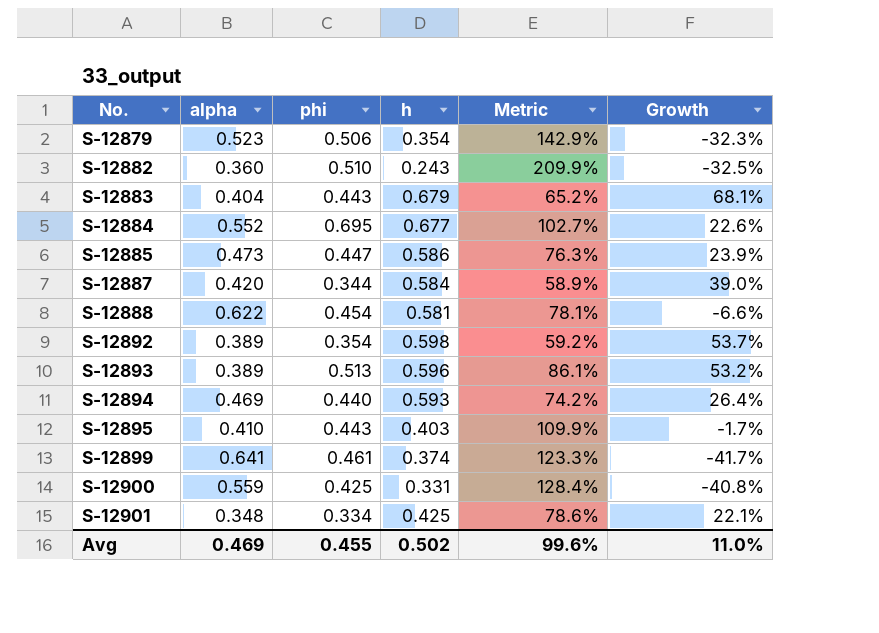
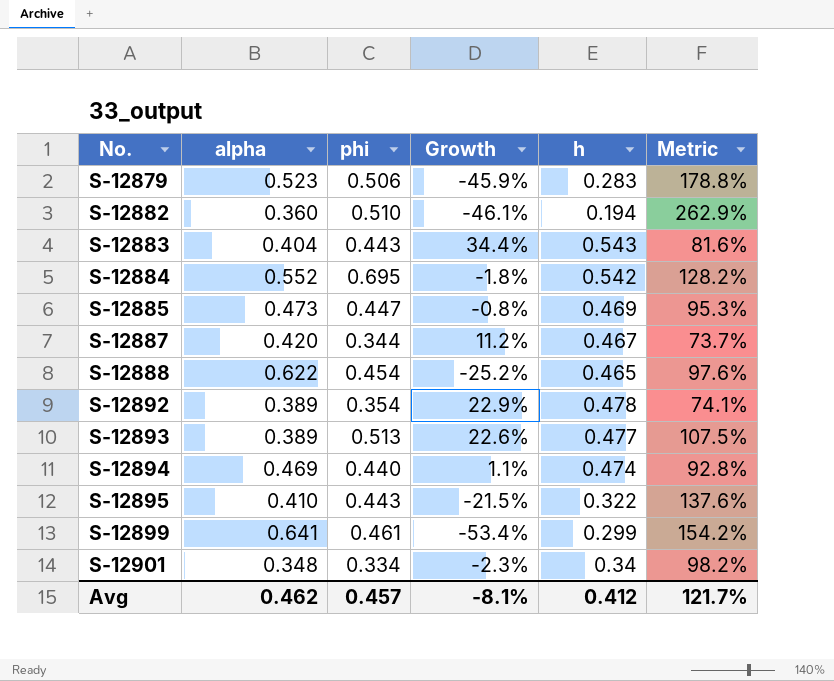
column Growth | position: 6 -> 4
row S-12900: 0.559 | 0.425 | 0.331 | 128.4% | -40.8% -> none
S-12879 | Growth: -32.3% -> -45.9%
S-12879 | h: 0.354 -> 0.283
S-12879 | Metric: 142.9% -> 178.8%
S-12882 | Growth: -32.5% -> -46.1%
S-12882 | h: 0.243 -> 0.194
S-12882 | Metric: 209.9% -> 262.9%
S-12883 | Growth: 68.1% -> 34.4%
S-12883 | h: 0.679 -> 0.543
S-12883 | Metric: 65.2% -> 81.6%
S-12884 | Growth: 22.6% -> -1.8%
S-12884 | h: 0.677 -> 0.542
S-12884 | Metric: 102.7% -> 128.2%
S-12885 | Growth: 23.9% -> -0.8%
S-12885 | h: 0.586 -> 0.469
S-12885 | Metric: 76.3% -> 95.3%
S-12887 | Growth: 39.0% -> 11.2%
S-12887 | h: 0.584 -> 0.467
S-12887 | Metric: 58.9% -> 73.7%
S-12888 | Growth: -6.6% -> -25.2%
S-12888 | h: 0.581 -> 0.465
S-12888 | Metric: 78.1% -> 97.6%
S-12892 | Growth: 53.7% -> 22.9%
S-12892 | h: 0.598 -> 0.478
S-12892 | Metric: 59.2% -> 74.1%
S-12893 | Growth: 53.2% -> 22.6%
S-12893 | h: 0.596 -> 0.477
S-12893 | Metric: 86.1% -> 107.5%
S-12894 | Growth: 26.4% -> 1.1%
S-12894 | h: 0.593 -> 0.474
S-12894 | Metric: 74.2% -> 92.8%
S-12895 | Growth: -1.7% -> -21.5%
S-12895 | h: 0.403 -> 0.322
S-12895 | Metric: 109.9% -> 137.6%
S-12899 | Growth: -41.7% -> -53.4%
S-12899 | h: 0.374 -> 0.299
S-12899 | Metric: 123.3% -> 154.2%
S-12901 | Growth: 22.1% -> -2.3%
S-12901 | h: 0.425 -> 0.34
S-12901 | Metric: 78.6% -> 98.2%
Avg | alpha: 0.469 -> 0.462
Avg | phi: 0.455 -> 0.457
Avg | Growth: 11.0% -> -8.1%
Avg | h: 0.502 -> 0.412
Avg | Metric: 99.6% -> 121.7%

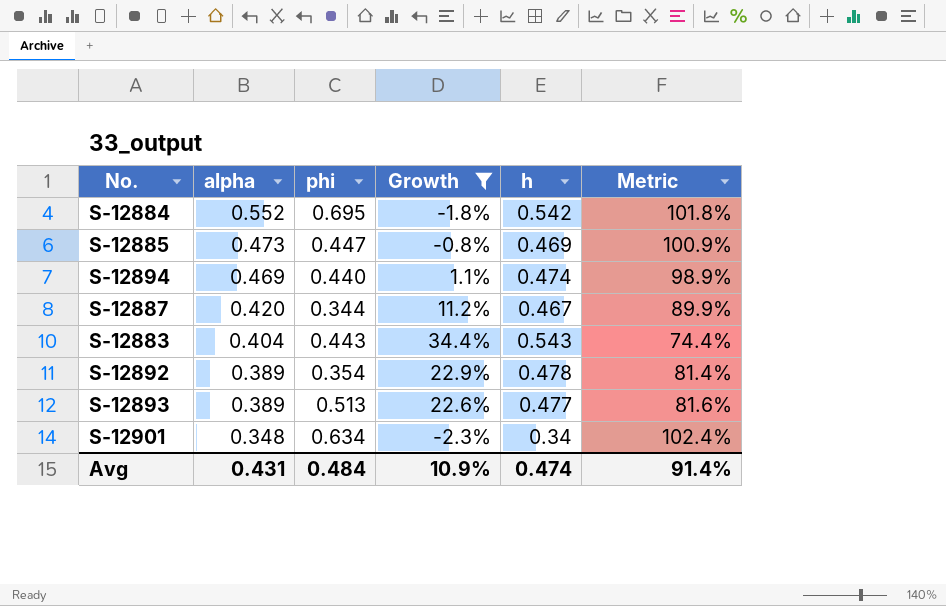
filter: none -> Growth >= -2.3%
row order: No. ascending -> alpha descending
column Metric | formula: [phi] / [h] -> [alpha] / [h]
S-12901 | phi: 0.334 -> 0.634
Avg | alpha: 0.462 -> 0.431
Avg | phi: 0.457 -> 0.484
Avg | Growth: -8.1% -> 10.9%
Avg | h: 0.412 -> 0.474
Avg | Metric: 121.7% -> 91.4%

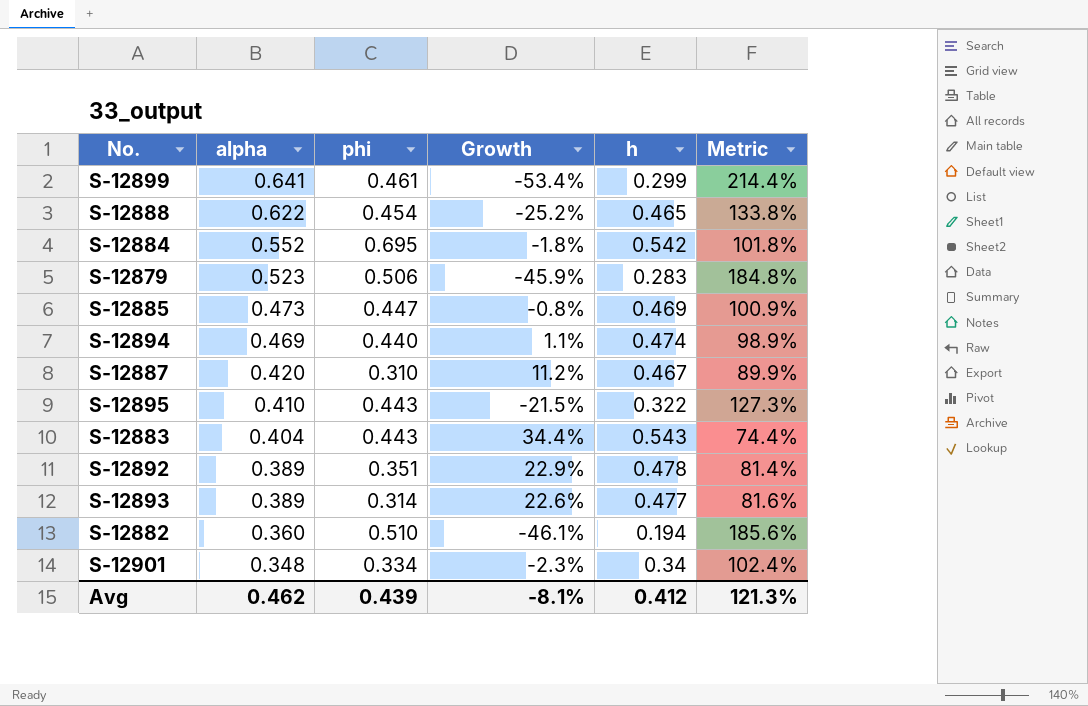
filter: Growth >= -2.3% -> none
S-12887 | phi: 0.344 -> 0.310
S-12892 | phi: 0.354 -> 0.351
S-12893 | phi: 0.513 -> 0.314
S-12901 | phi: 0.634 -> 0.334
Avg | alpha: 0.431 -> 0.462
Avg | phi: 0.484 -> 0.439
Avg | Growth: 10.9% -> -8.1%
Avg | h: 0.474 -> 0.412
Avg | Metric: 91.4% -> 121.3%

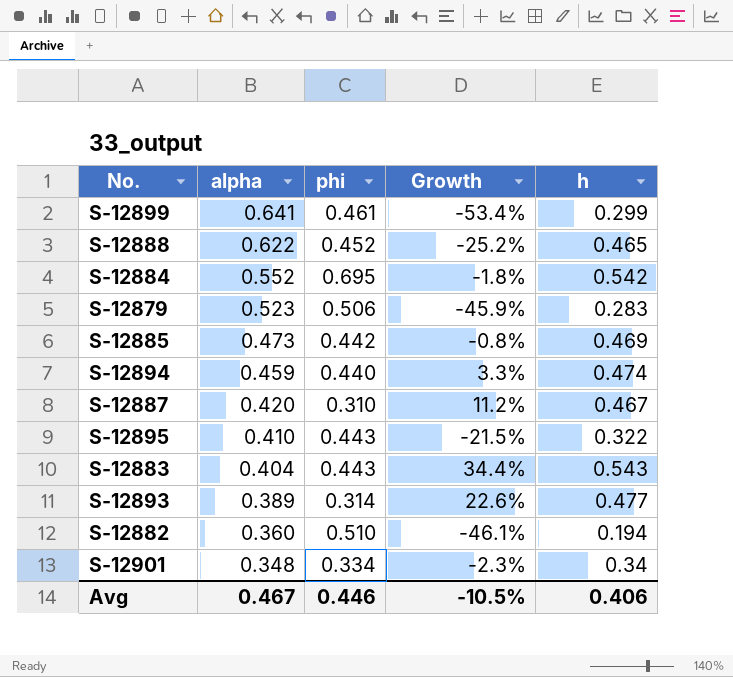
column Metric | formula: [alpha] / [h] -> none
row S-12892: 0.389 | 0.351 | 22.9% | 0.478 | 81.4% -> none
S-12888 | phi: 0.454 -> 0.452
S-12885 | phi: 0.447 -> 0.442
S-12894 | alpha: 0.469 -> 0.459
S-12894 | Growth: 1.1% -> 3.3%
Avg | alpha: 0.462 -> 0.467
Avg | phi: 0.439 -> 0.446
Avg | Growth: -8.1% -> -10.5%
Avg | h: 0.412 -> 0.406

